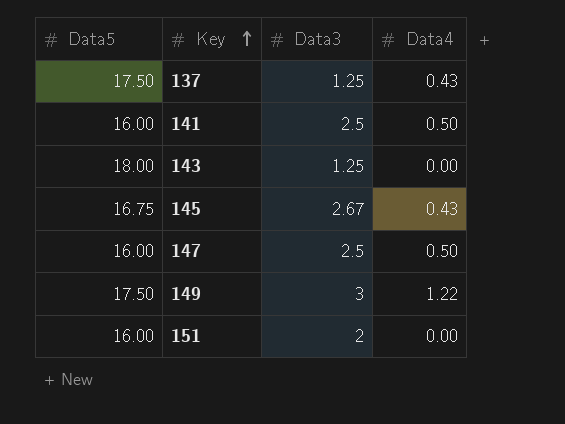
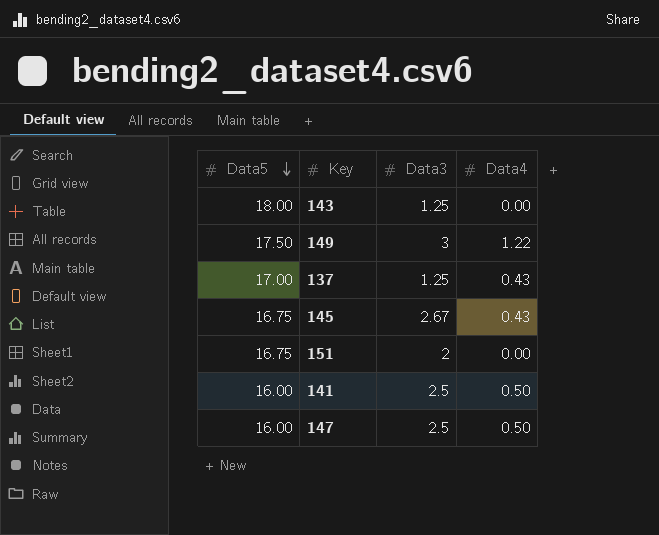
row order: Key ascending -> Data5 descending
137 | Data5: 17.50 -> 17.00
151 | Data5: 16.00 -> 16.75

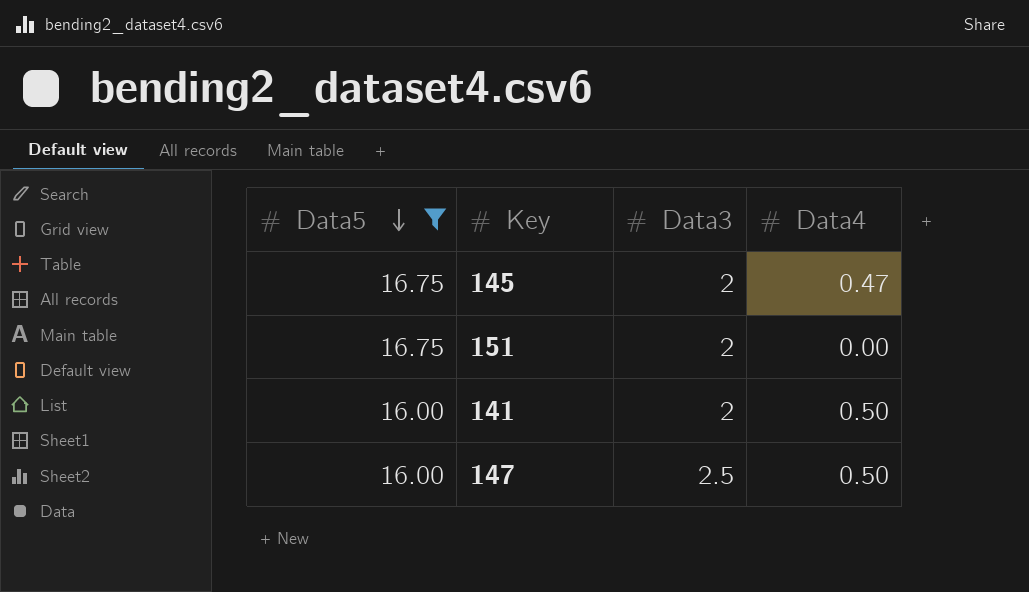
filter: none -> Data5 <= 16.75
145 | Data3: 2.67 -> 2
145 | Data4: 0.43 -> 0.47
141 | Data3: 2.5 -> 2

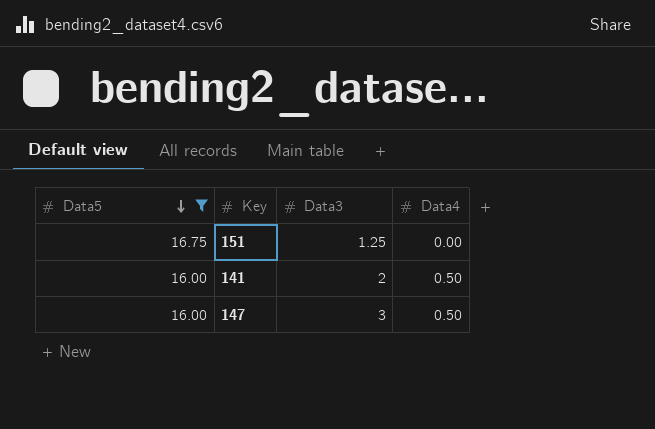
row 145: 16.75 | 2 | 0.47 -> none
151 | Data3: 2 -> 1.25
147 | Data3: 2.5 -> 3

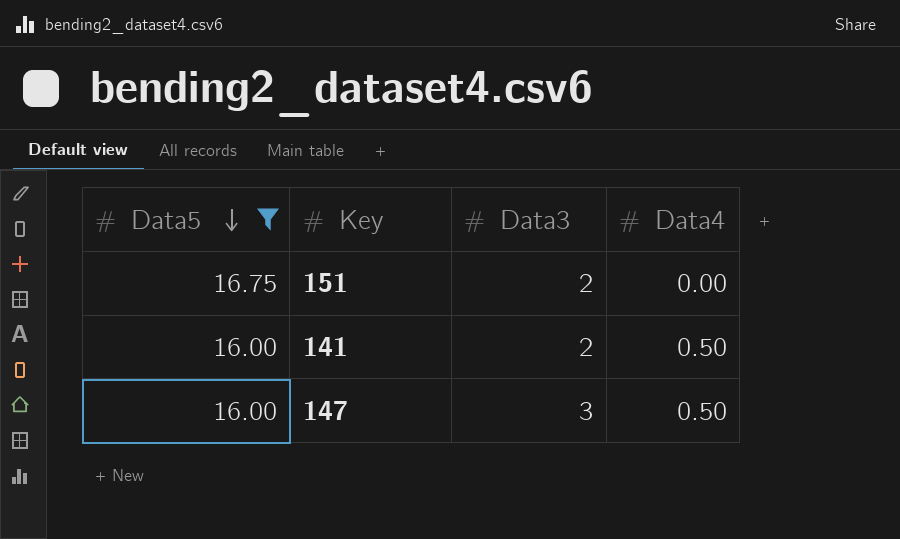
151 | Data3: 1.25 -> 2

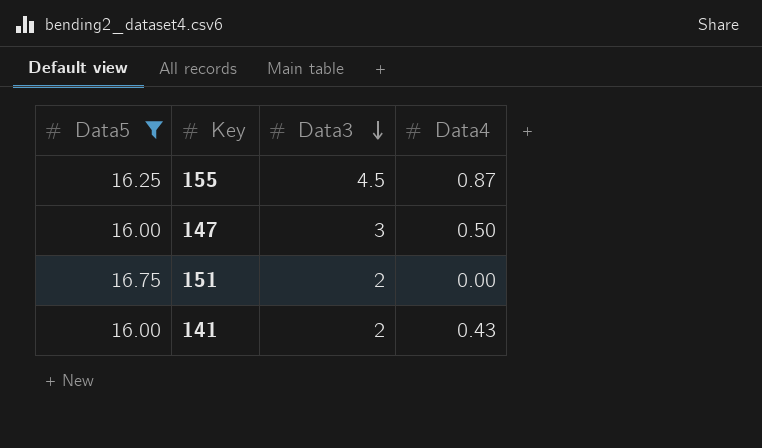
row order: Data5 descending -> Data3 descending
row 155: none -> 16.25 | 4.5 | 0.87
141 | Data4: 0.50 -> 0.43

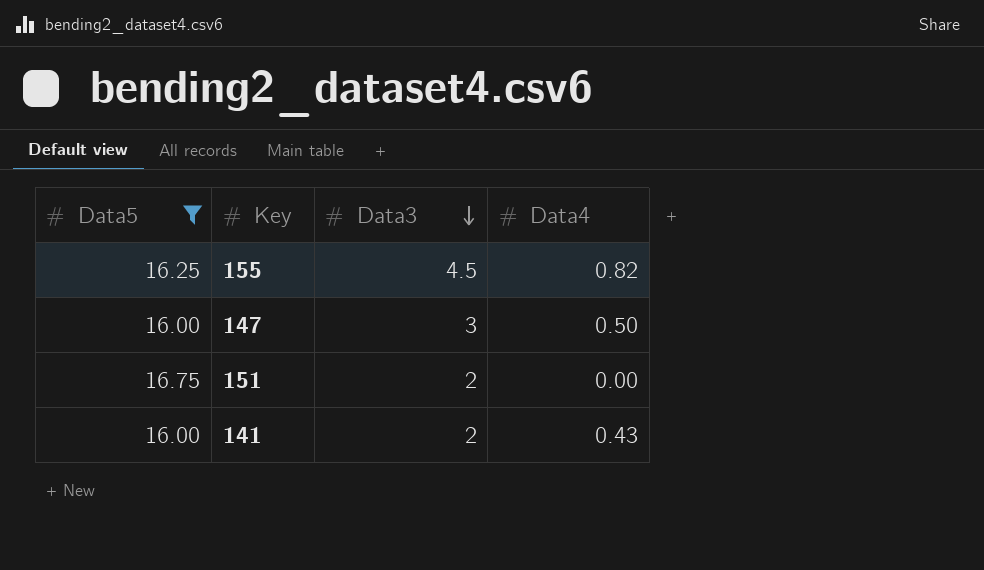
155 | Data4: 0.87 -> 0.82

